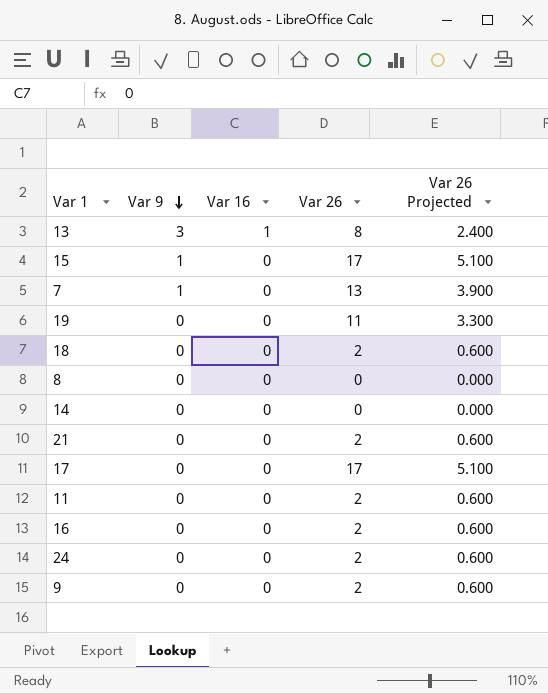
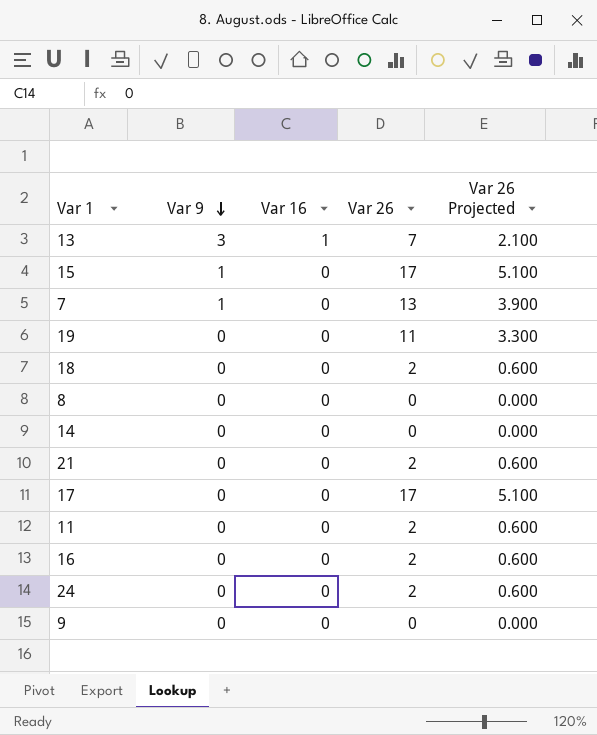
13 | Var 26: 8 -> 7
13 | Var 26 Projected: 2.400 -> 2.100
9 | Var 26: 2 -> 0
9 | Var 26 Projected: 0.600 -> 0.000

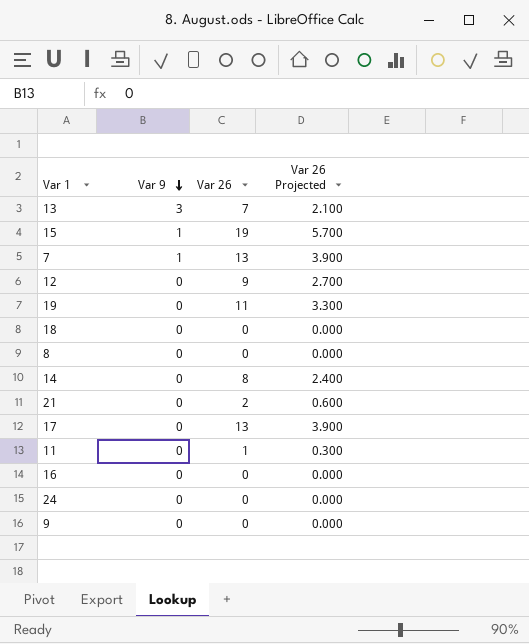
column Var 16 | position: 3 -> none
15 | Var 26: 17 -> 19
15 | Var 26 Projected: 5.100 -> 5.700
row 12: none -> 0 | 9 | 2.700
18 | Var 26: 2 -> 0
18 | Var 26 Projected: 0.600 -> 0.000
14 | Var 26: 0 -> 8
14 | Var 26 Projected: 0.000 -> 2.400
17 | Var 26: 17 -> 13
17 | Var 26 Projected: 5.100 -> 3.900
11 | Var 26: 2 -> 1
11 | Var 26 Projected: 0.600 -> 0.300
16 | Var 26: 2 -> 0
16 | Var 26 Projected: 0.600 -> 0.000
24 | Var 26: 2 -> 0
24 | Var 26 Projected: 0.600 -> 0.000

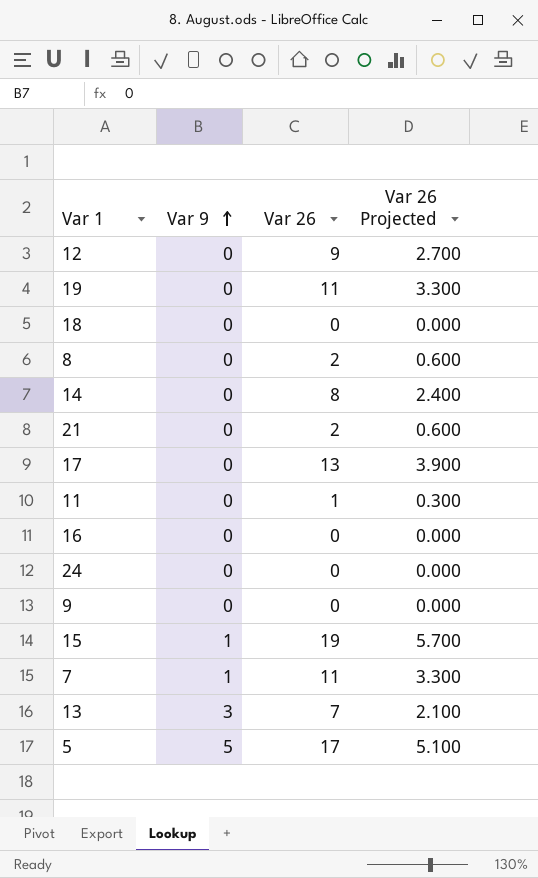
row order: Var 9 descending -> Var 9 ascending
8 | Var 26: 0 -> 2
8 | Var 26 Projected: 0.000 -> 0.600
7 | Var 26: 13 -> 11
7 | Var 26 Projected: 3.900 -> 3.300
row 5: none -> 5 | 17 | 5.100

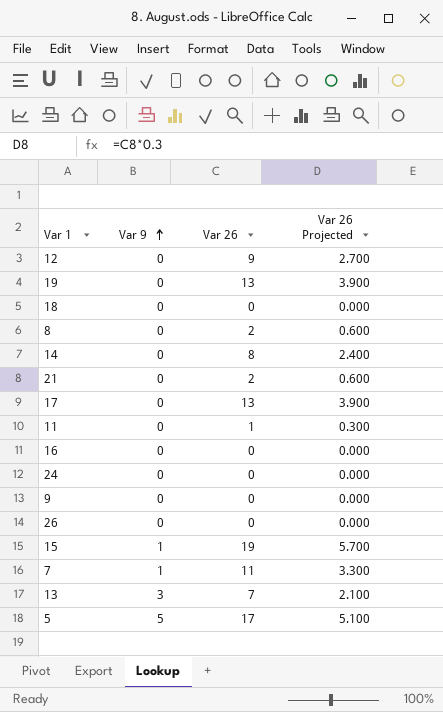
19 | Var 26: 11 -> 13
19 | Var 26 Projected: 3.300 -> 3.900
row 26: none -> 0 | 0 | 0.000

